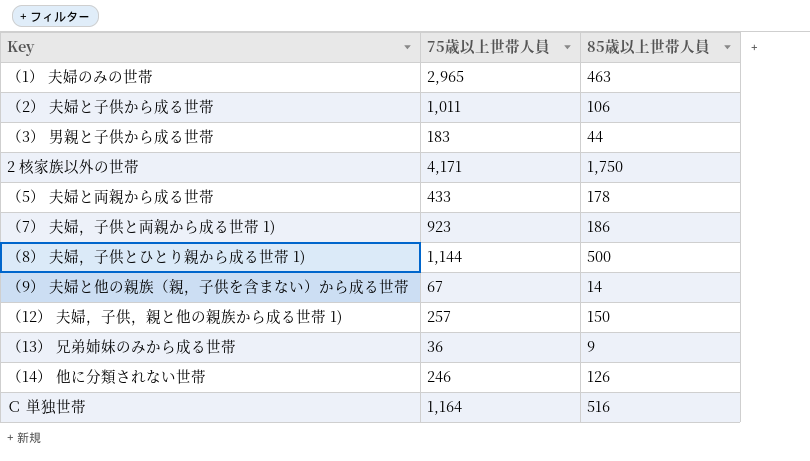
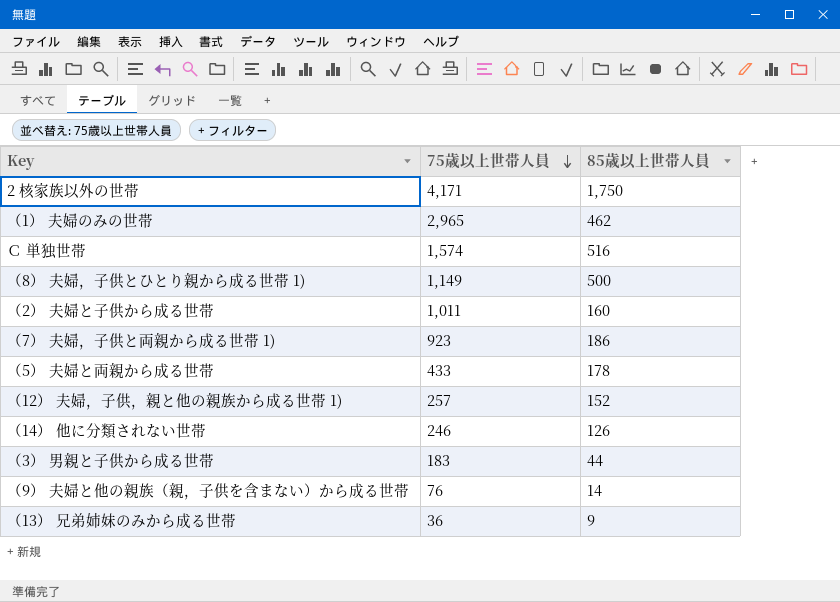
row order: none -> 75歳以上世帯人員 descending
（1） 夫婦のみの世帯 | 85歳以上世帯人員: 463 -> 462
Ｃ 単独世帯 | 75歳以上世帯人員: 1,164 -> 1,574
（8） 夫婦，子供とひとり親から成る世帯 1) | 75歳以上世帯人員: 1,144 -> 1,149
（2） 夫婦と子供から成る世帯 | 85歳以上世帯人員: 106 -> 160
（12） 夫婦，子供，親と他の親族から成る世帯 1) | 85歳以上世帯人員: 150 -> 152
（9） 夫婦と他の親族（親，子供を含まない）から成る世帯 | 75歳以上世帯人員: 67 -> 76

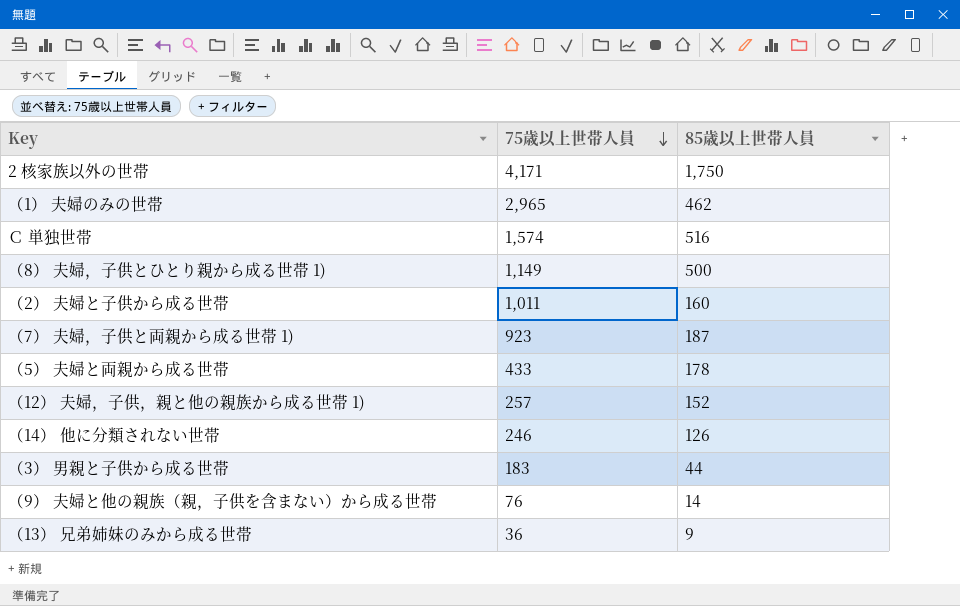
（7） 夫婦，子供と両親から成る世帯 1) | 85歳以上世帯人員: 186 -> 187

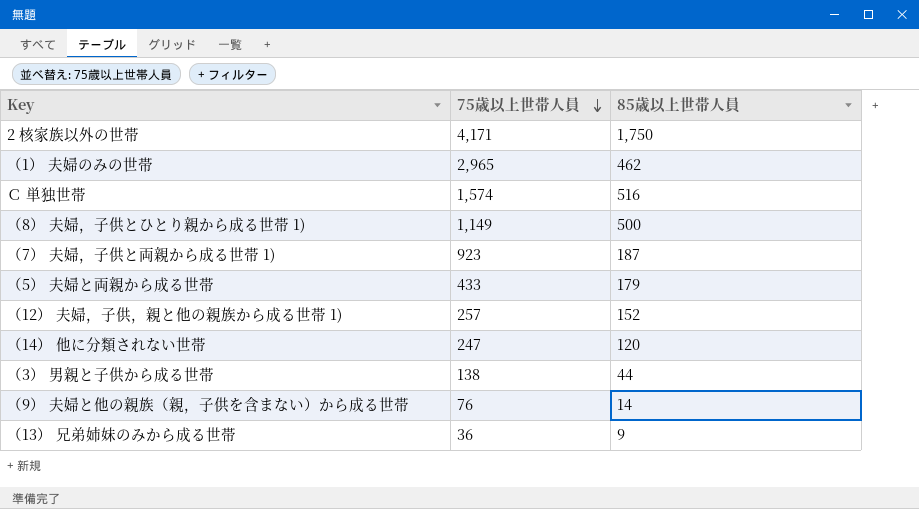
row （2） 夫婦と子供から成る世帯: 1,011 | 160 -> none
（5） 夫婦と両親から成る世帯 | 85歳以上世帯人員: 178 -> 179
（14） 他に分類されない世帯 | 75歳以上世帯人員: 246 -> 247
（14） 他に分類されない世帯 | 85歳以上世帯人員: 126 -> 120
（3） 男親と子供から成る世帯 | 75歳以上世帯人員: 183 -> 138

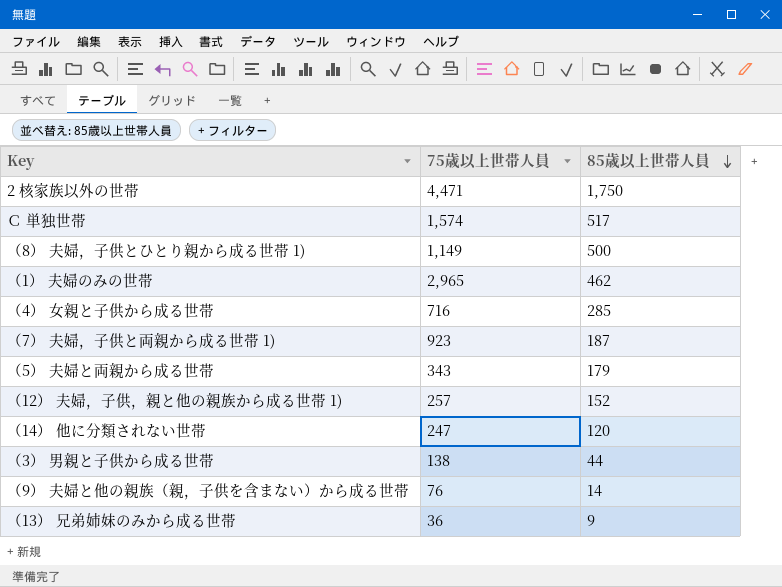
row order: 75歳以上世帯人員 descending -> 85歳以上世帯人員 descending
2 核家族以外の世帯 | 75歳以上世帯人員: 4,171 -> 4,471
Ｃ 単独世帯 | 85歳以上世帯人員: 516 -> 517
row （4） 女親と子供から成る世帯: none -> 716 | 285
（5） 夫婦と両親から成る世帯 | 75歳以上世帯人員: 433 -> 343

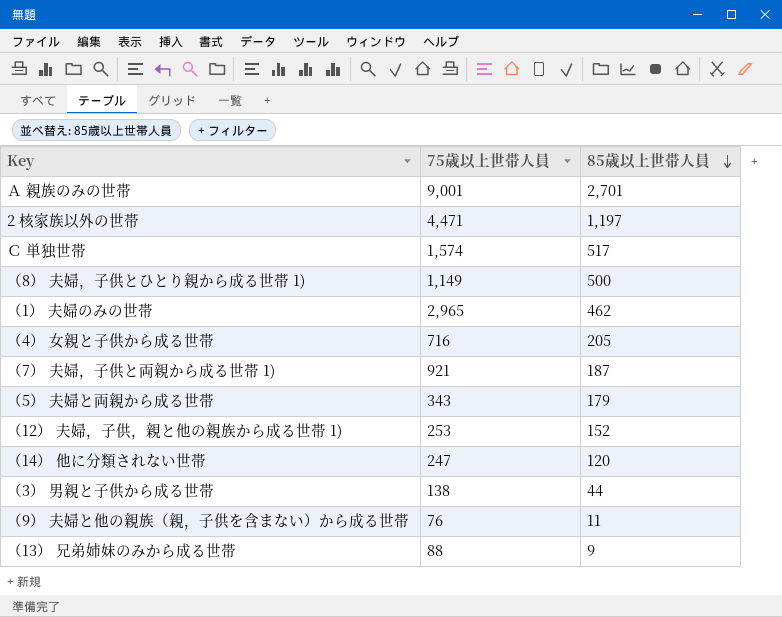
row Ａ 親族のみの世帯: none -> 9,001 | 2,701
2 核家族以外の世帯 | 85歳以上世帯人員: 1,750 -> 1,197
（4） 女親と子供から成る世帯 | 85歳以上世帯人員: 285 -> 205
（7） 夫婦，子供と両親から成る世帯 1) | 75歳以上世帯人員: 923 -> 921
（12） 夫婦，子供，親と他の親族から成る世帯 1) | 75歳以上世帯人員: 257 -> 253
（9） 夫婦と他の親族（親，子供を含まない）から成る世帯 | 85歳以上世帯人員: 14 -> 11
（13） 兄弟姉妹のみから成る世帯 | 75歳以上世帯人員: 36 -> 88

